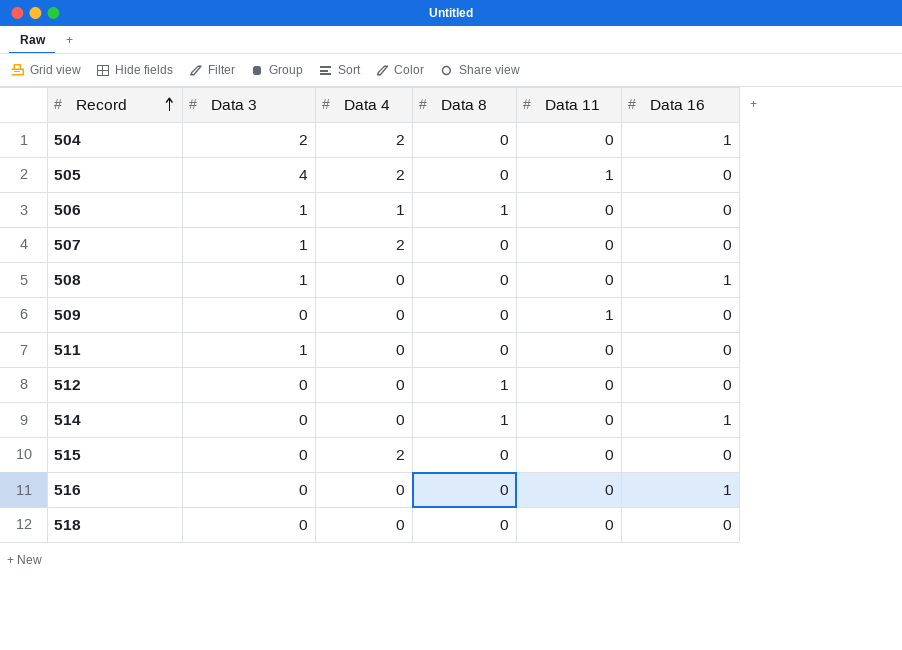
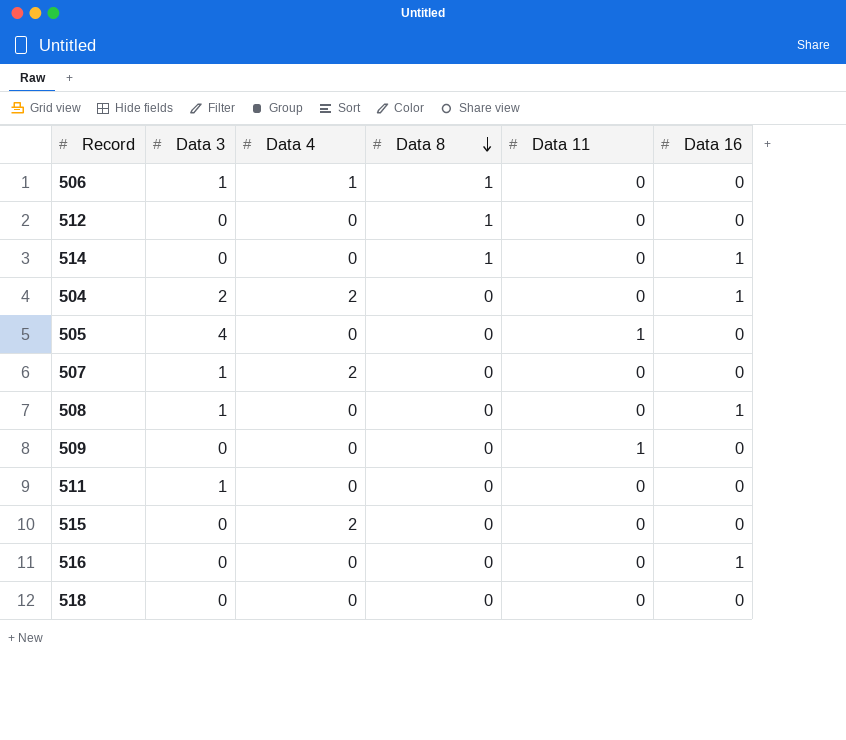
row order: Record ascending -> Data 8 descending
505 | Data 4: 2 -> 0

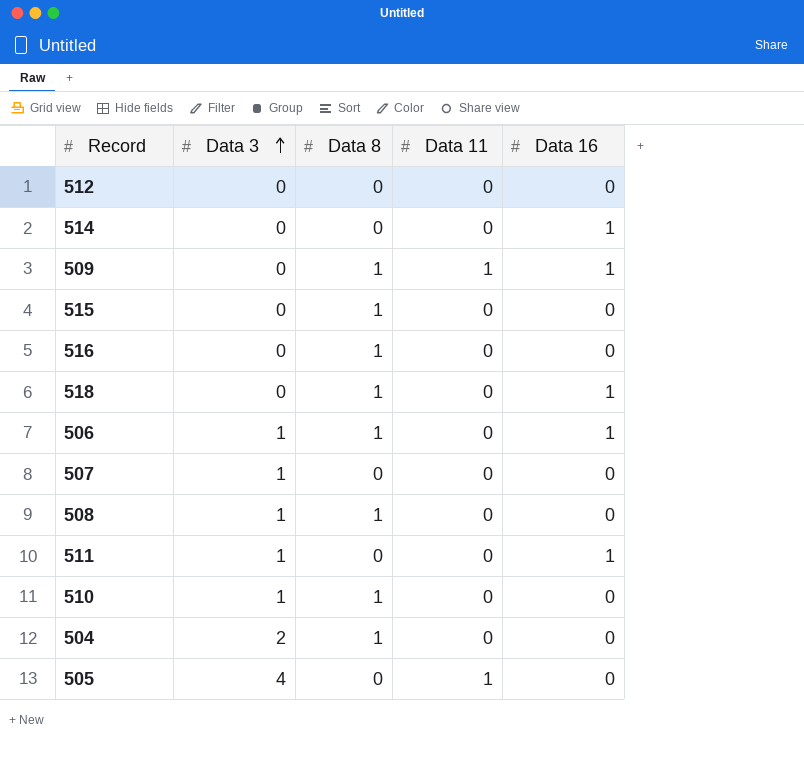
row order: Data 8 descending -> Data 3 ascending
column Data 4 | position: 3 -> none
512 | Data 8: 1 -> 0
514 | Data 8: 1 -> 0
509 | Data 8: 0 -> 1
509 | Data 16: 0 -> 1
515 | Data 8: 0 -> 1
516 | Data 8: 0 -> 1
516 | Data 16: 1 -> 0
518 | Data 8: 0 -> 1
518 | Data 16: 0 -> 1
506 | Data 16: 0 -> 1
508 | Data 8: 0 -> 1
508 | Data 16: 1 -> 0
511 | Data 16: 0 -> 1
row 510: none -> 1 | 1 | 0 | 0
504 | Data 8: 0 -> 1
504 | Data 16: 1 -> 0

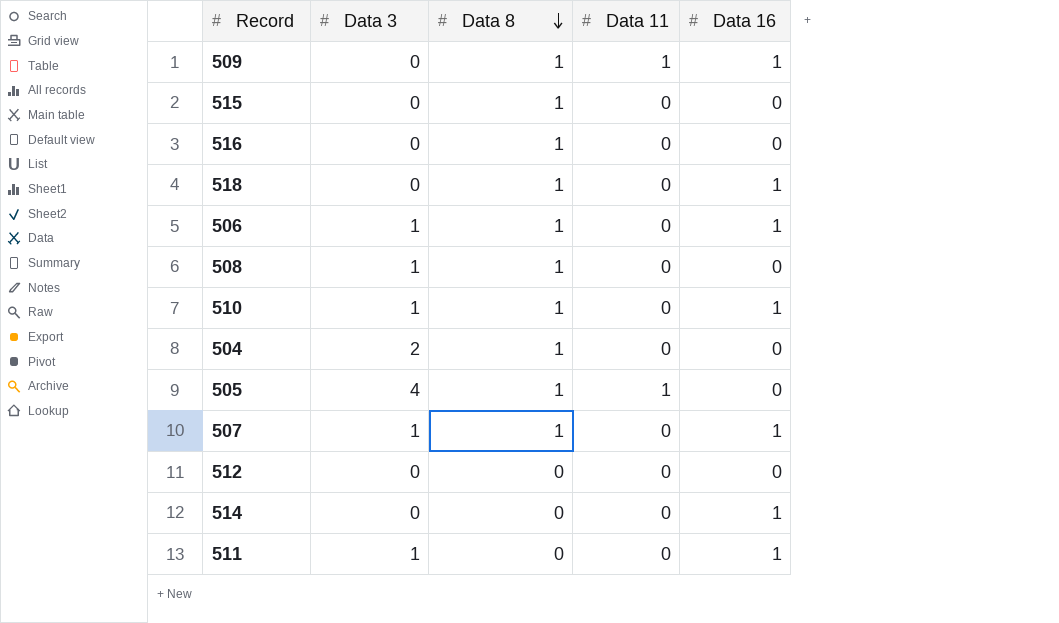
row order: Data 3 ascending -> Data 8 descending
510 | Data 16: 0 -> 1
505 | Data 8: 0 -> 1
507 | Data 8: 0 -> 1
507 | Data 16: 0 -> 1

